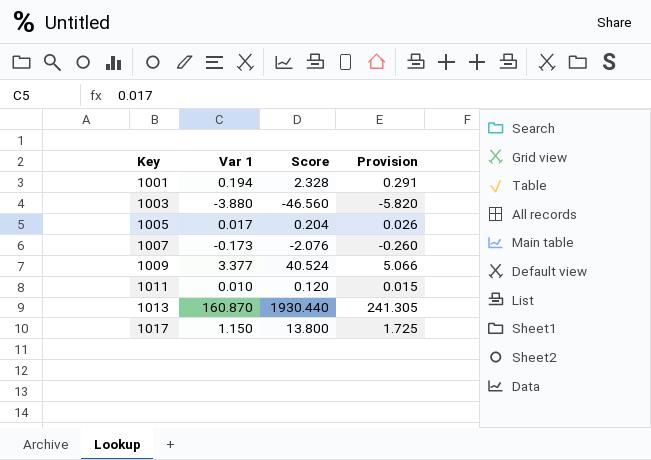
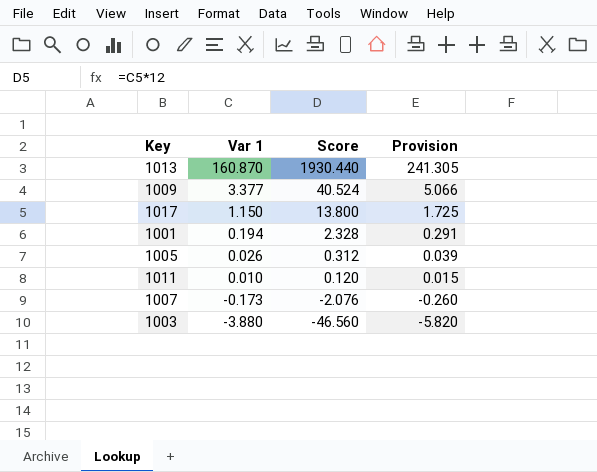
row order: Key ascending -> Var 1 descending
1005 | Var 1: 0.017 -> 0.026
1005 | Score: 0.204 -> 0.312
1005 | Provision: 0.026 -> 0.039

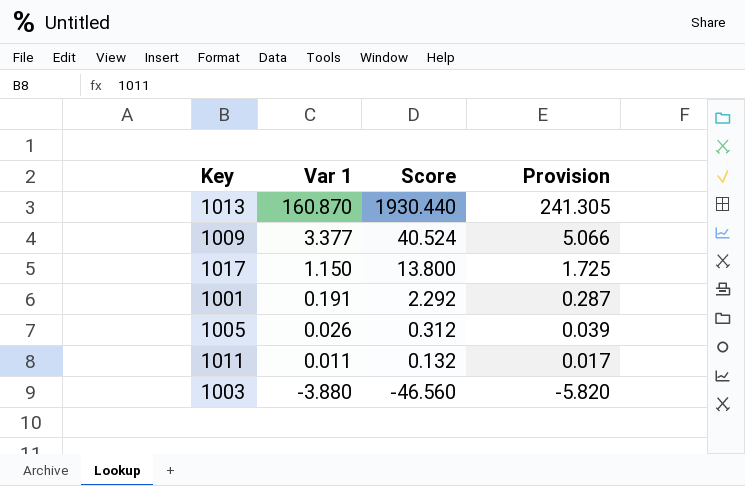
row 1007: -0.173 | -2.076 | -0.260 -> none
1001 | Var 1: 0.194 -> 0.191
1001 | Score: 2.328 -> 2.292
1001 | Provision: 0.291 -> 0.287
1011 | Var 1: 0.010 -> 0.011
1011 | Score: 0.120 -> 0.132
1011 | Provision: 0.015 -> 0.017

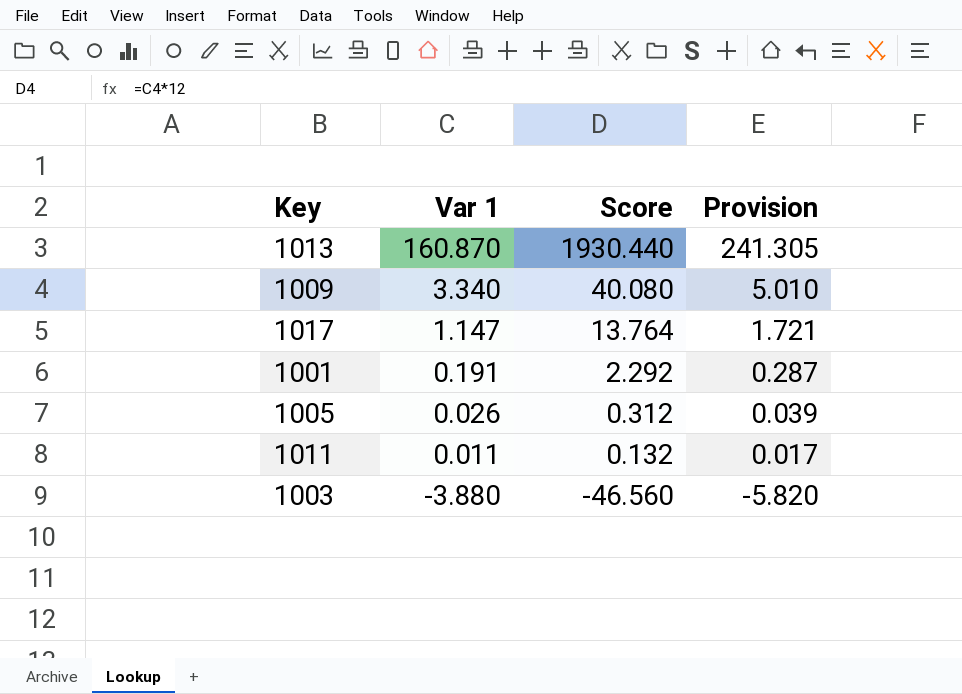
1009 | Var 1: 3.377 -> 3.340
1009 | Score: 40.524 -> 40.080
1009 | Provision: 5.066 -> 5.010
1017 | Var 1: 1.150 -> 1.147
1017 | Score: 13.800 -> 13.764
1017 | Provision: 1.725 -> 1.721

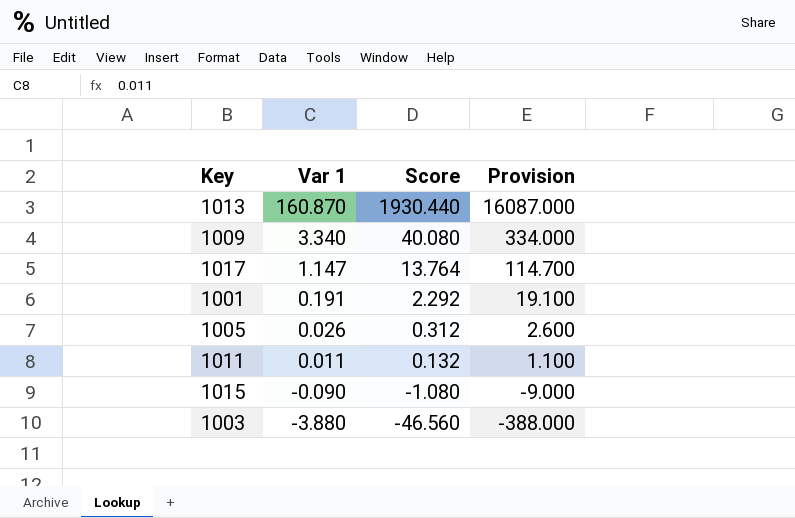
column Provision | formula: [Var 1] * 1.5 -> [Var 1] * 100
row 1015: none -> -0.090 | -1.080 | -9.000

